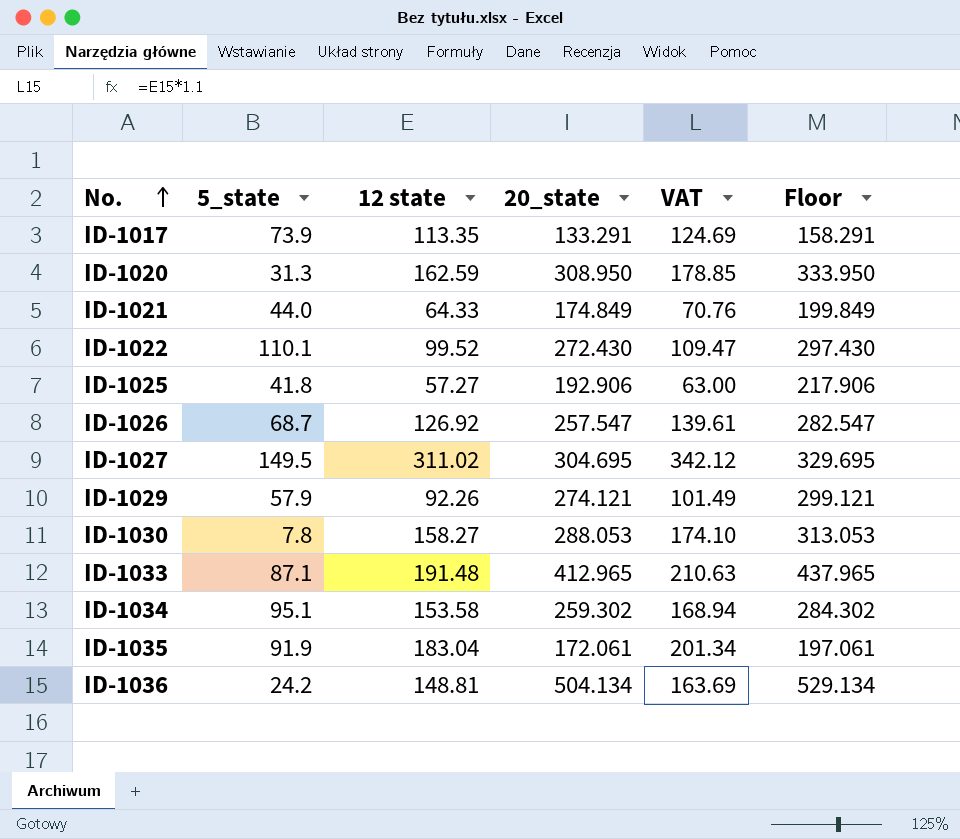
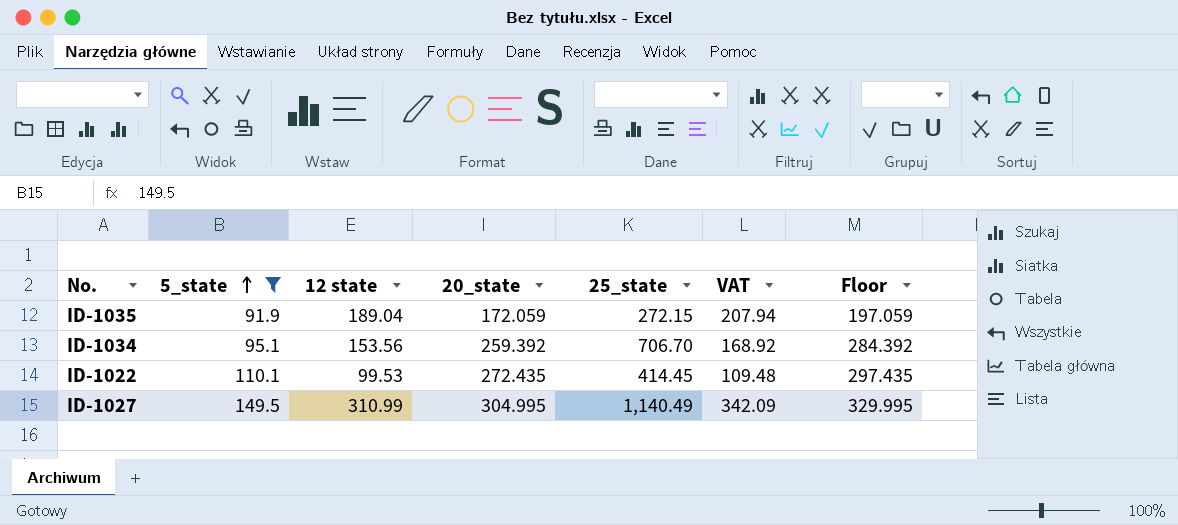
filter: none -> 5_state >= 91.9
row order: No. ascending -> 5_state ascending
column 25_state | position: none -> 5
ID-1035 | 12 state: 183.04 -> 189.04
ID-1035 | 20_state: 172.061 -> 172.059
ID-1035 | VAT: 201.34 -> 207.94
ID-1035 | Floor: 197.061 -> 197.059
ID-1034 | 12 state: 153.58 -> 153.56
ID-1034 | 20_state: 259.302 -> 259.392
ID-1034 | VAT: 168.94 -> 168.92
ID-1034 | Floor: 284.302 -> 284.392
ID-1022 | 12 state: 99.52 -> 99.53
ID-1022 | 20_state: 272.430 -> 272.435
ID-1022 | VAT: 109.47 -> 109.48
ID-1022 | Floor: 297.430 -> 297.435
ID-1027 | 12 state: 311.02 -> 310.99
ID-1027 | 20_state: 304.695 -> 304.995
ID-1027 | VAT: 342.12 -> 342.09
ID-1027 | Floor: 329.695 -> 329.995

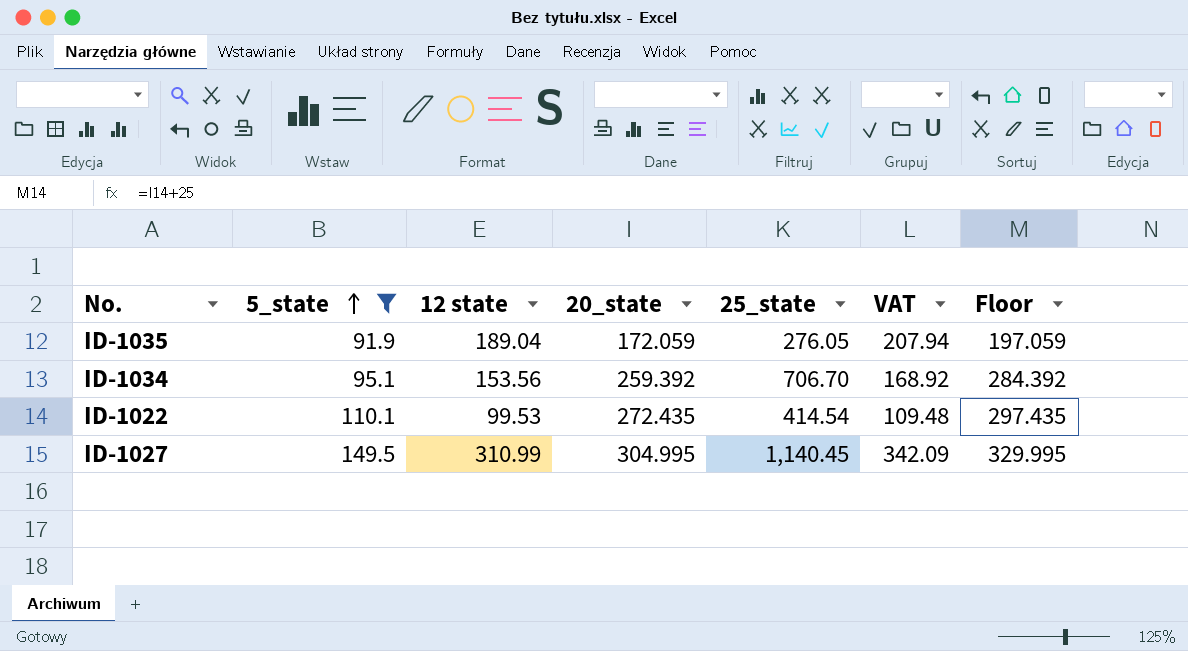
ID-1035 | 25_state: 272.15 -> 276.05
ID-1022 | 25_state: 414.45 -> 414.54
ID-1027 | 25_state: 1,140.49 -> 1,140.45

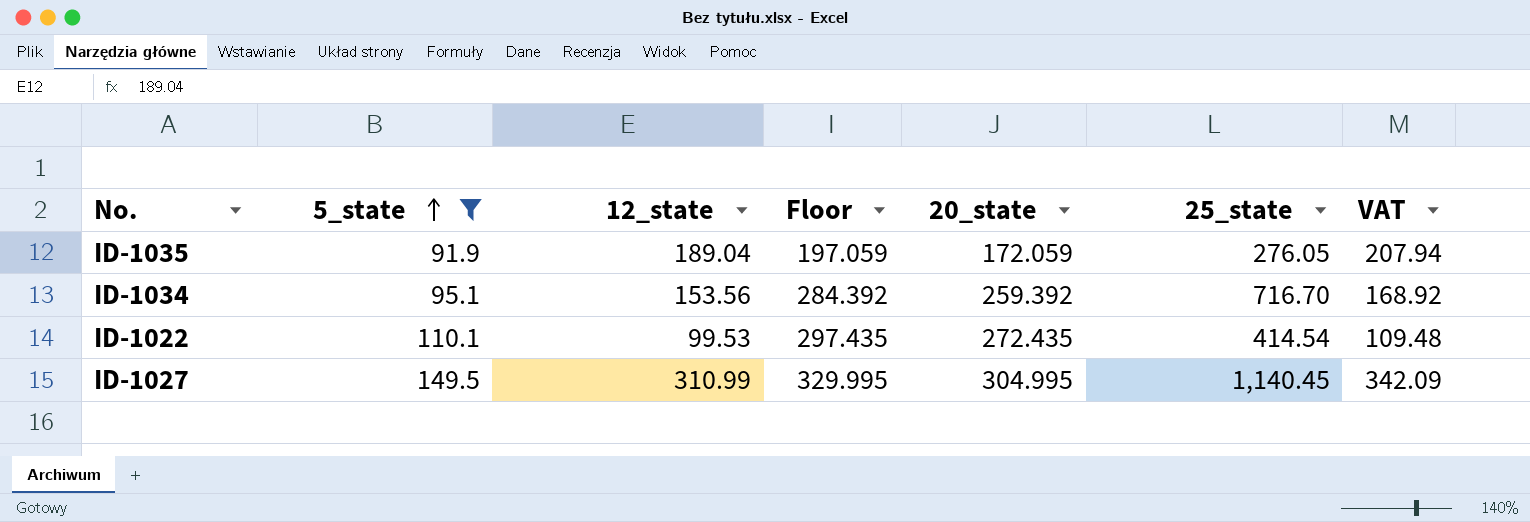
column name: 12 state -> 12_state
column Floor | position: 7 -> 4
ID-1034 | 25_state: 706.70 -> 716.70

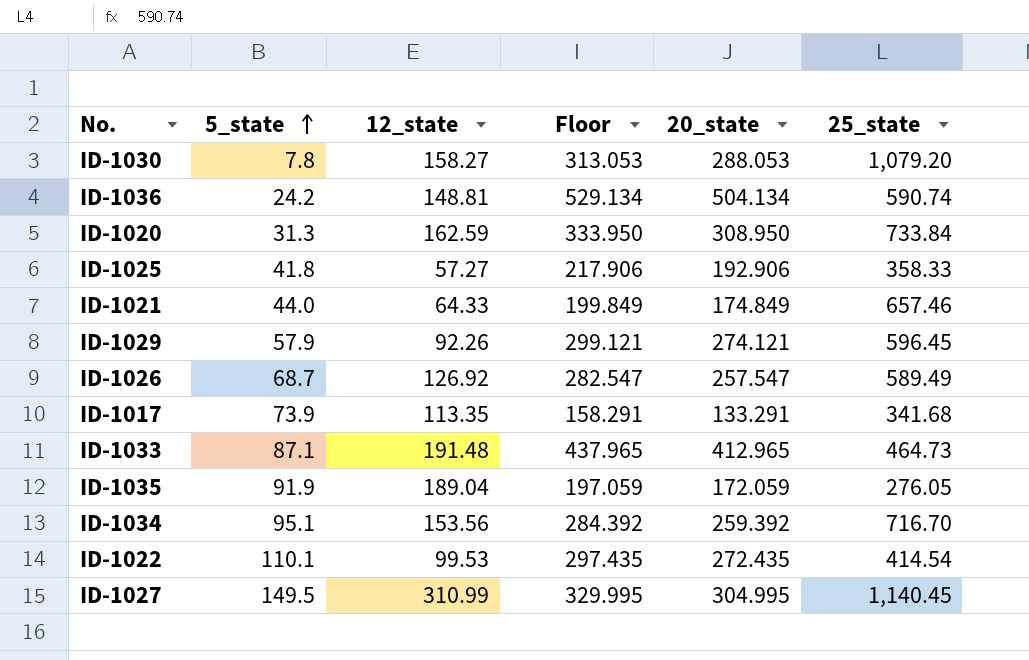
filter: 5_state >= 91.9 -> none
column VAT | formula: [12_state] * 1.1 -> none

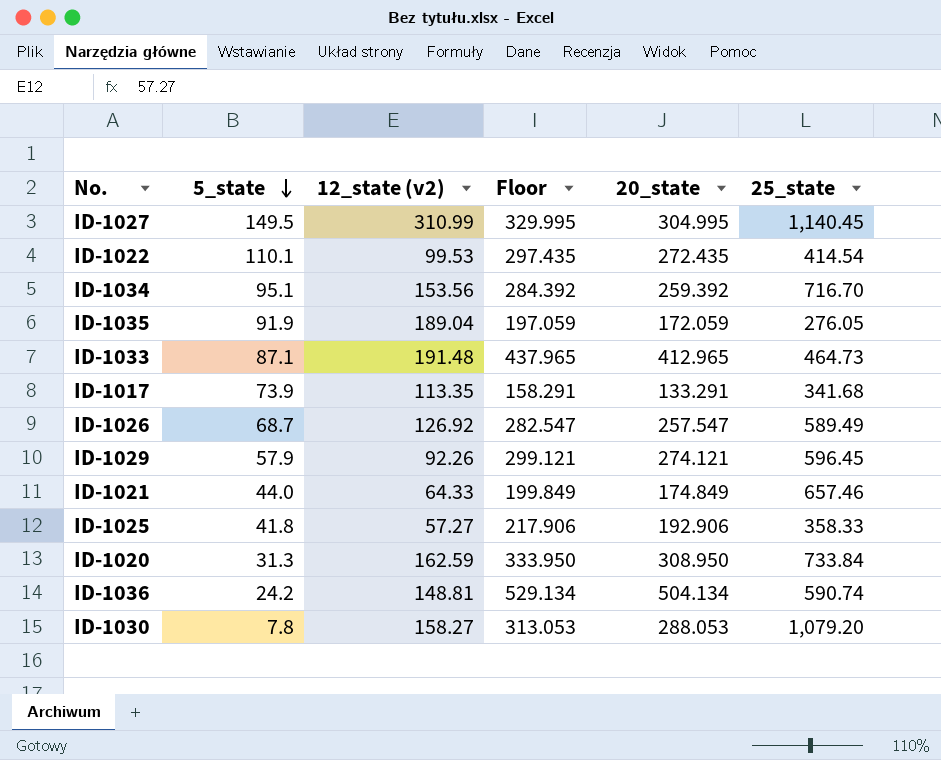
row order: 5_state ascending -> 5_state descending
column name: 12_state -> 12_state (v2)

